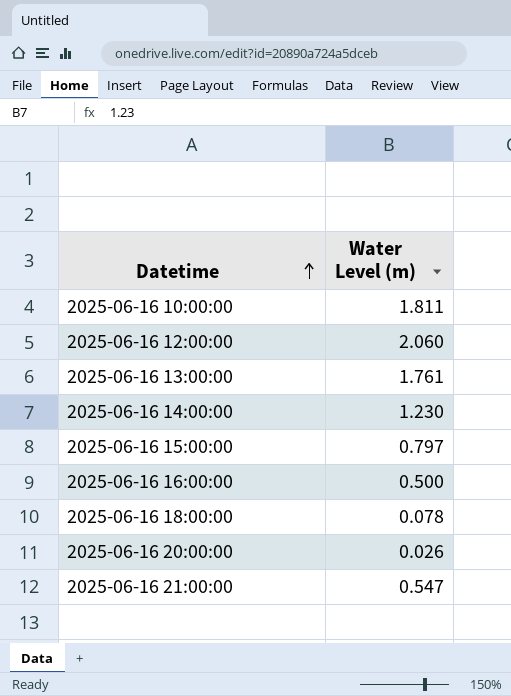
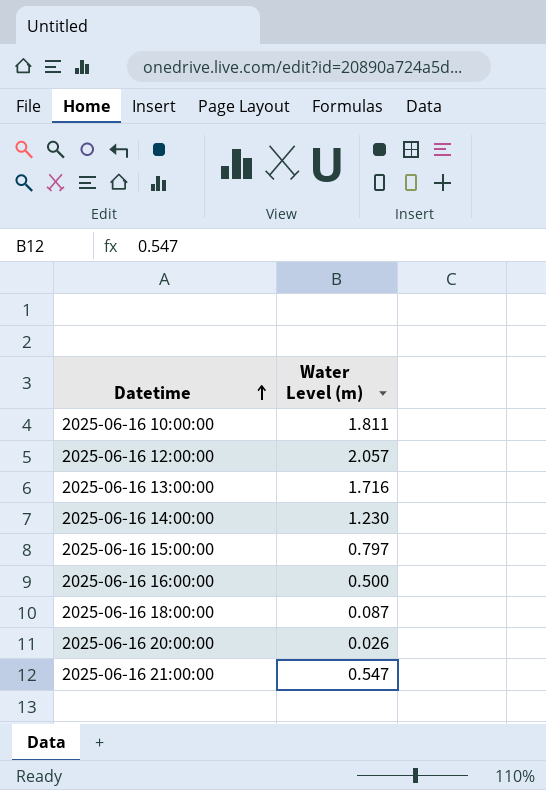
2025-06-16 12:00:00 | Water Level (m): 2.060 -> 2.057
2025-06-16 13:00:00 | Water Level (m): 1.761 -> 1.716
2025-06-16 18:00:00 | Water Level (m): 0.078 -> 0.087

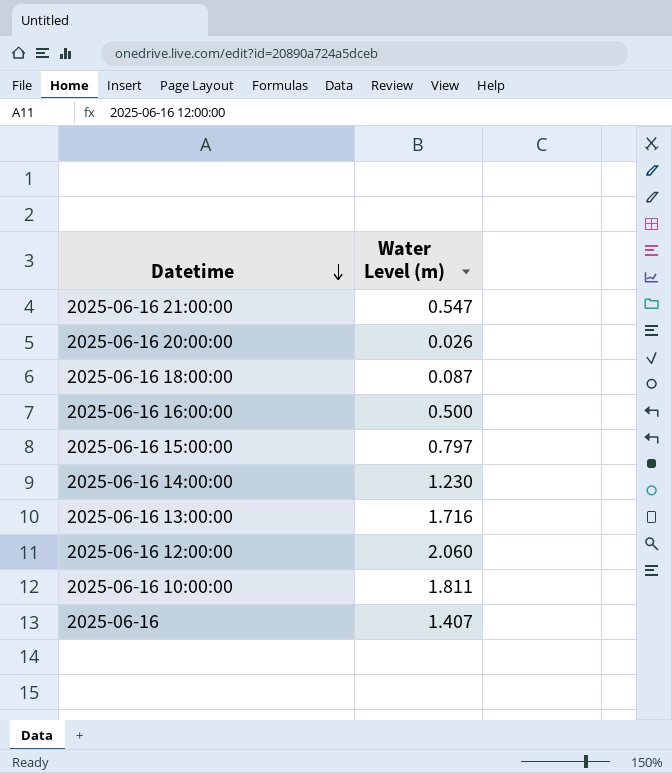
row order: Datetime ascending -> Datetime descending
2025-06-16 12:00:00 | Water Level (m): 2.057 -> 2.060
row 2025-06-16: none -> 1.407

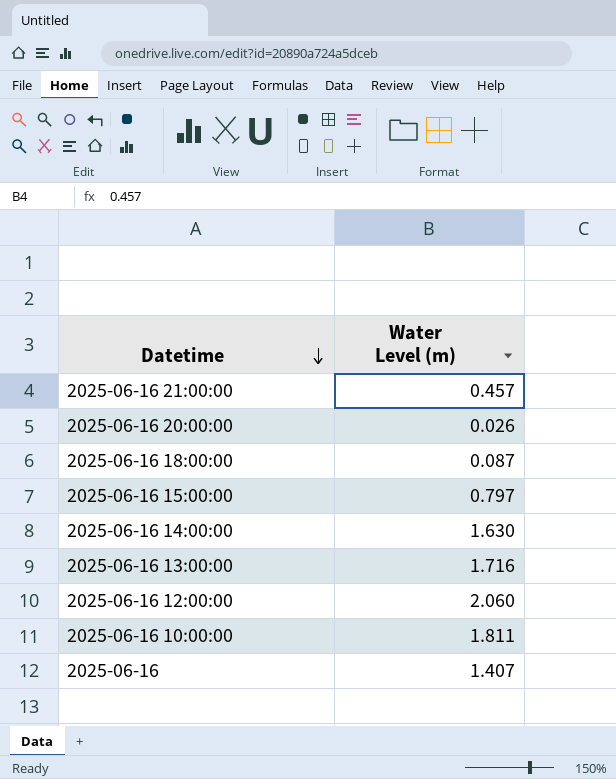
row 2025-06-16 16:00:00: 0.500 -> none
2025-06-16 21:00:00 | Water Level (m): 0.547 -> 0.457
2025-06-16 14:00:00 | Water Level (m): 1.230 -> 1.630

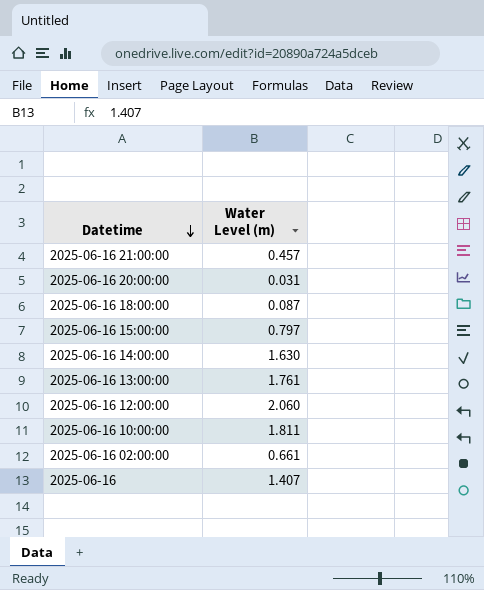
2025-06-16 20:00:00 | Water Level (m): 0.026 -> 0.031
2025-06-16 13:00:00 | Water Level (m): 1.716 -> 1.761
row 2025-06-16 02:00:00: none -> 0.661

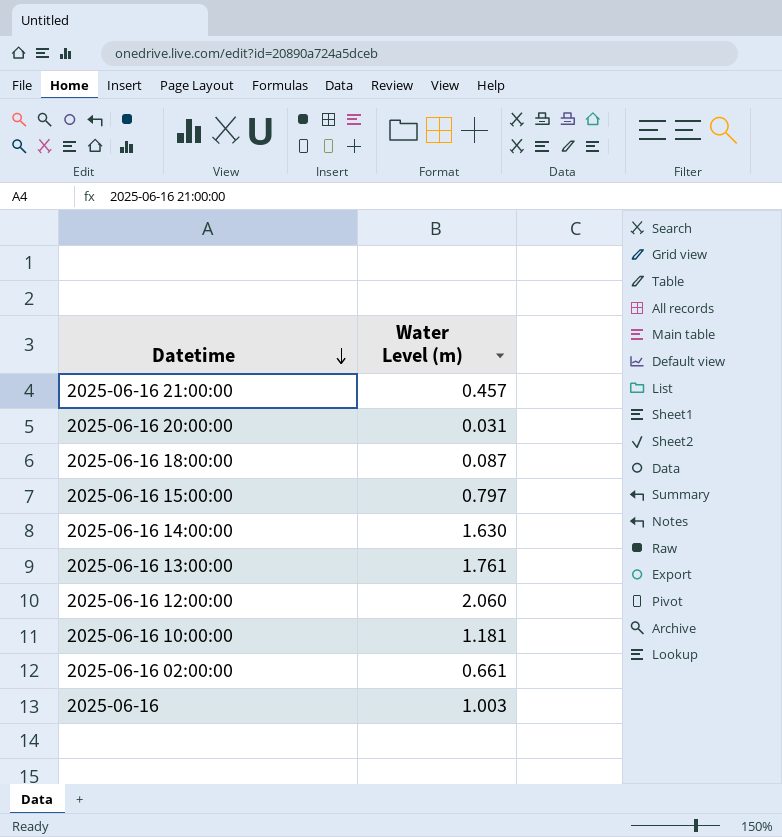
2025-06-16 10:00:00 | Water Level (m): 1.811 -> 1.181
2025-06-16 | Water Level (m): 1.407 -> 1.003

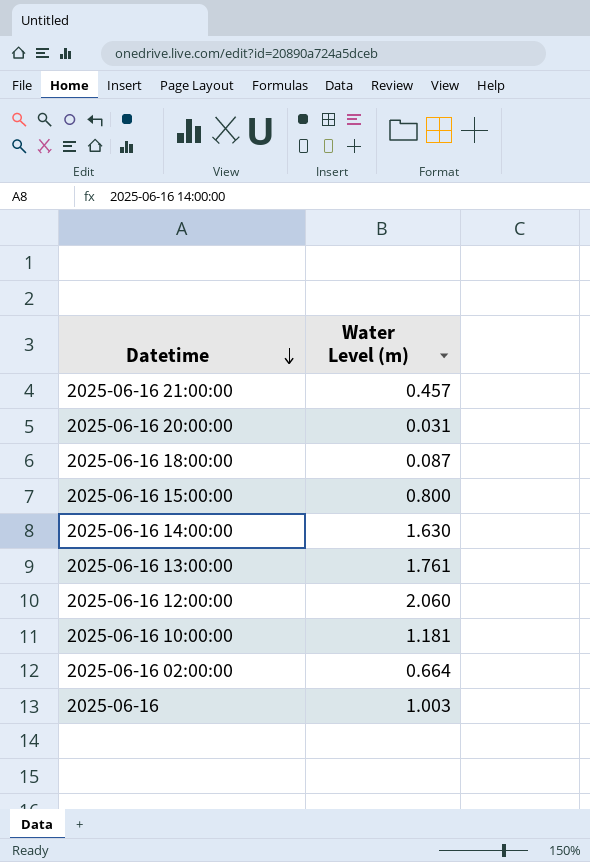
2025-06-16 15:00:00 | Water Level (m): 0.797 -> 0.800
2025-06-16 02:00:00 | Water Level (m): 0.661 -> 0.664

